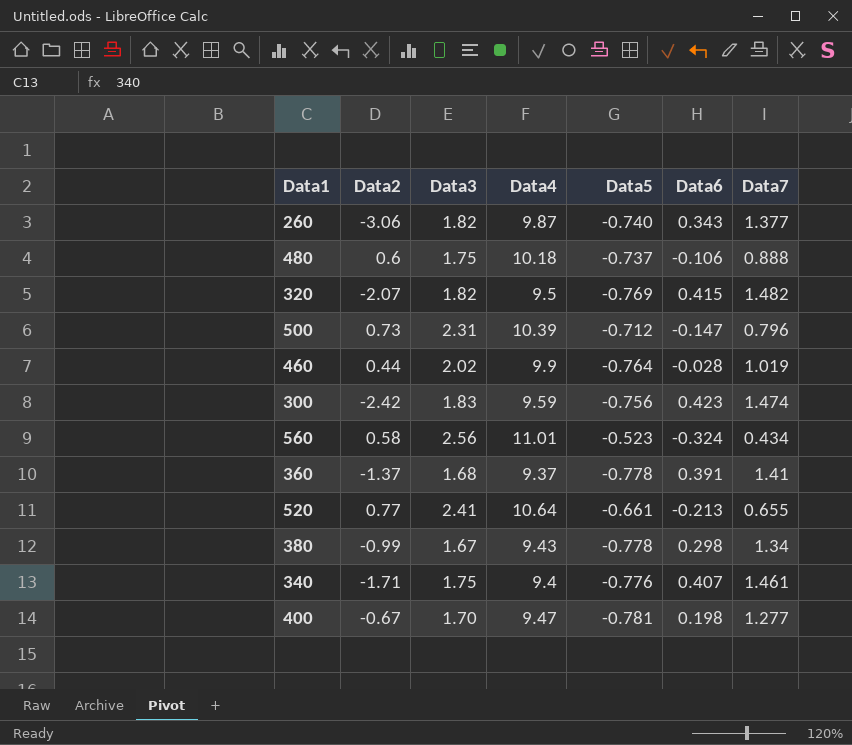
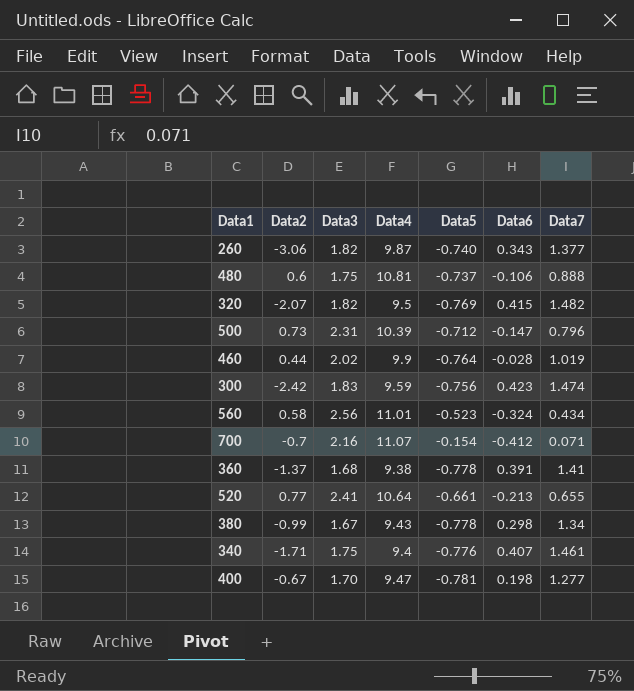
480 | Data4: 10.18 -> 10.81
row 700: none -> -0.7 | 2.16 | 11.07 | -0.154 | -0.412 | 0.071
360 | Data4: 9.37 -> 9.38

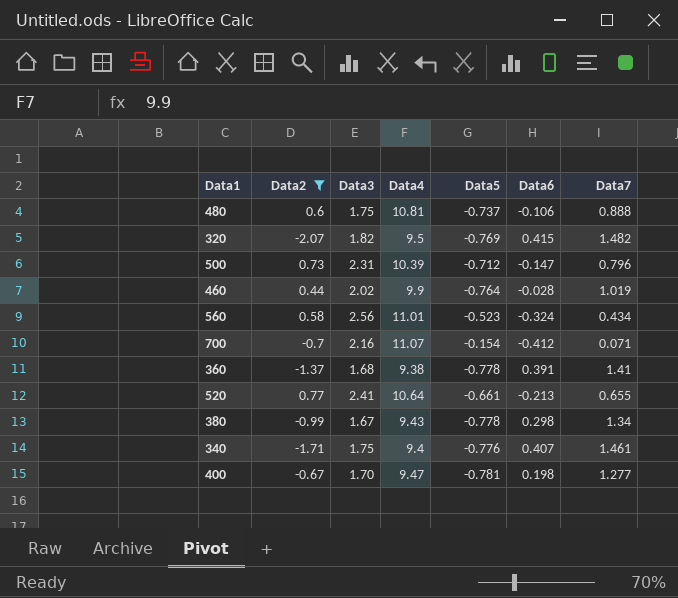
filter: none -> Data2 >= -2.07

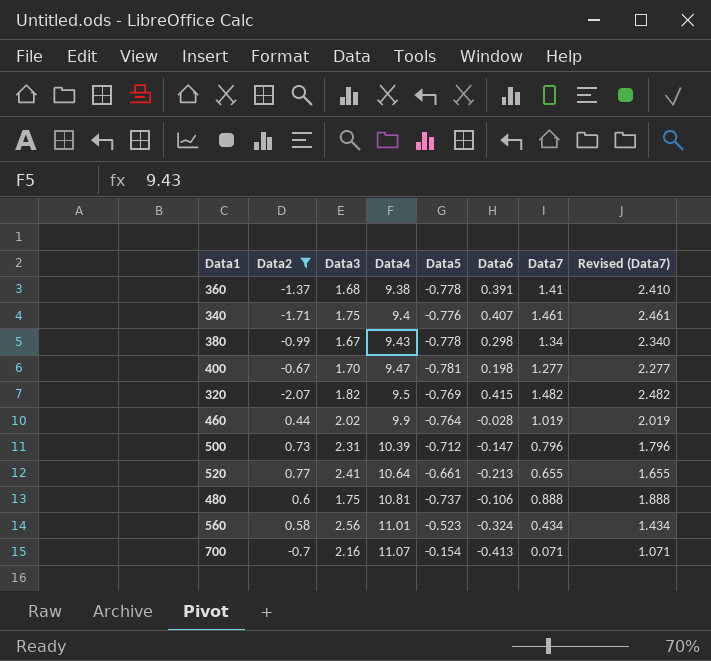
row order: none -> Data4 ascending
column Revised (Data7) | formula: none -> [Data7] + 1
700 | Data6: -0.412 -> -0.413

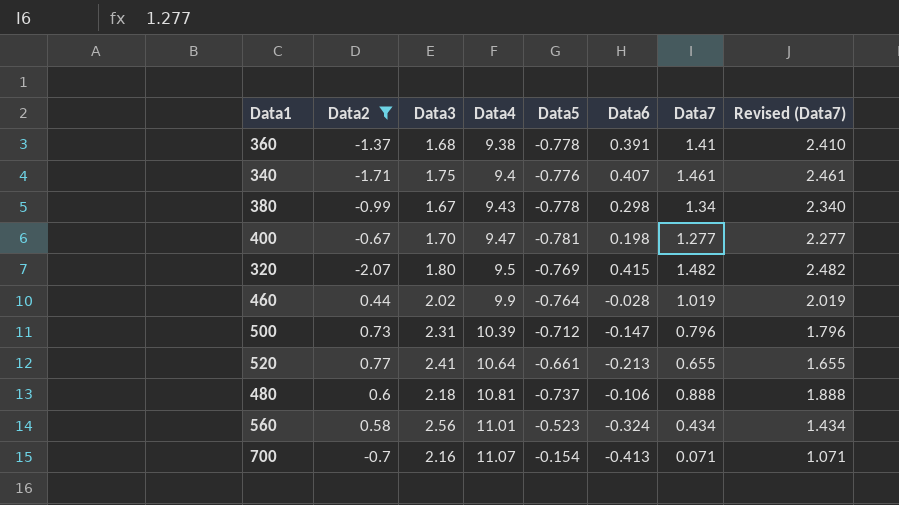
320 | Data3: 1.82 -> 1.80
480 | Data3: 1.75 -> 2.18

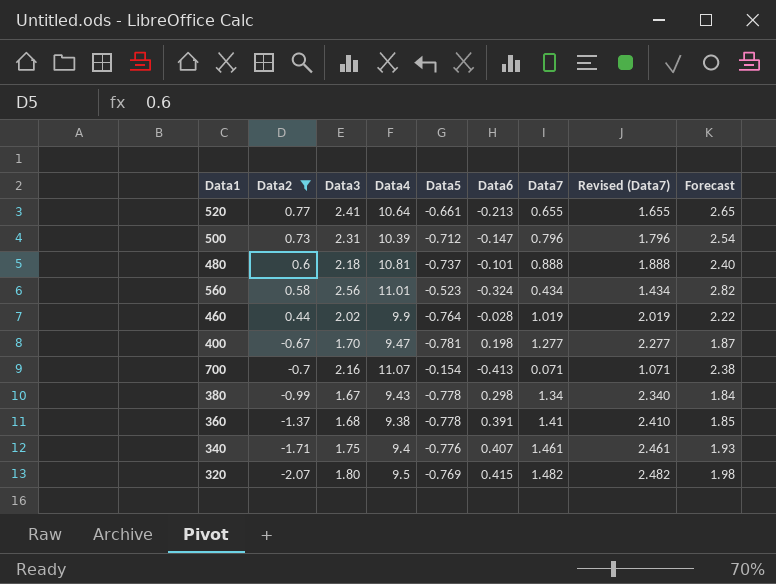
row order: Data4 ascending -> Data2 descending
column Forecast | formula: none -> [Data3] * 1.1
480 | Data6: -0.106 -> -0.101

